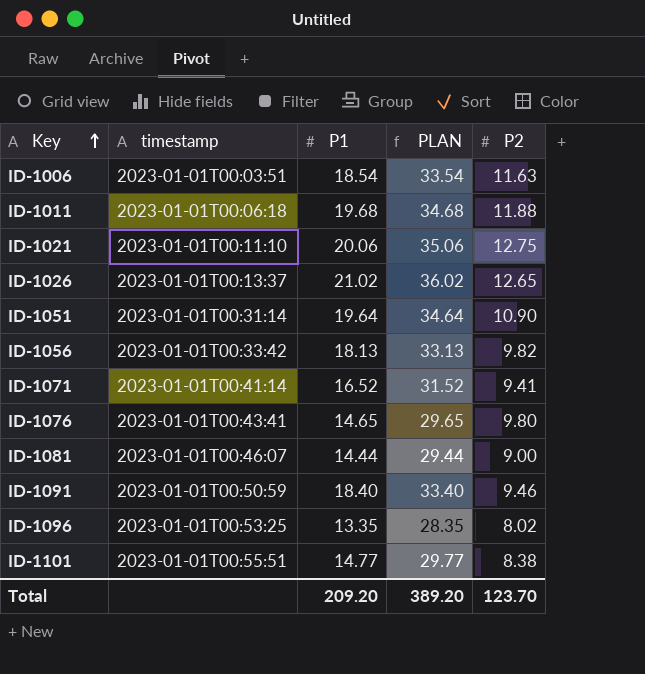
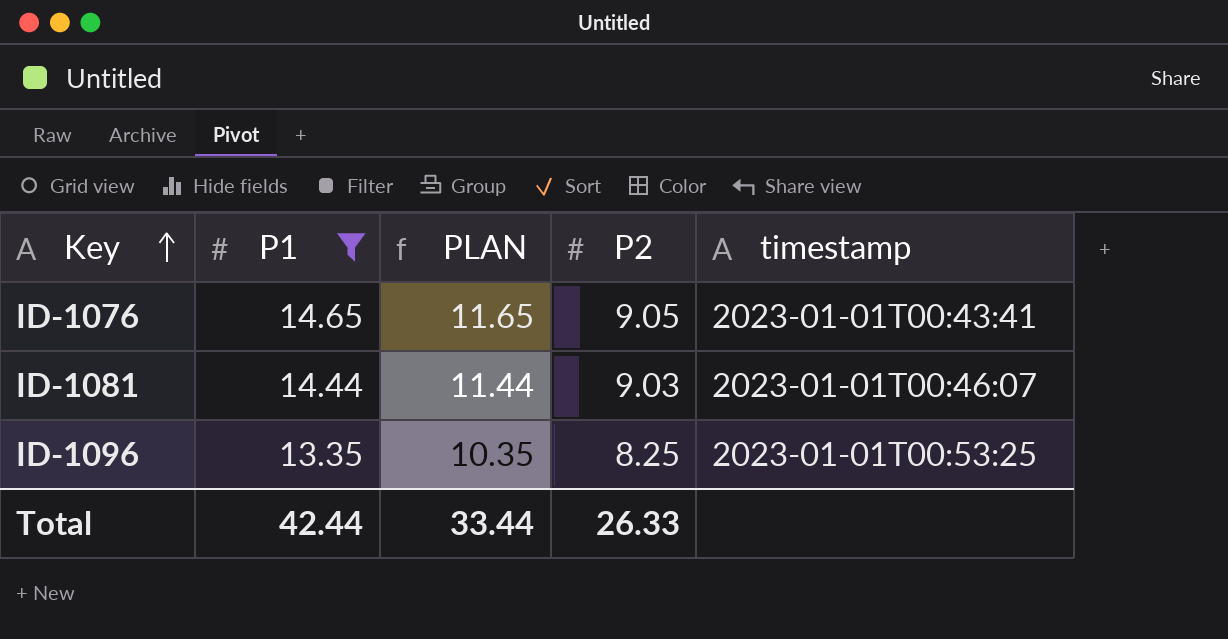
filter: none -> P1 <= 14.65
column PLAN | formula: [P1] + 15 -> [P1] - 3
column timestamp | position: 2 -> 5
ID-1076 | P2: 9.80 -> 9.05
ID-1081 | P2: 9.00 -> 9.03
ID-1096 | P2: 8.02 -> 8.25
Total | P1: 209.20 -> 42.44
Total | PLAN: 389.20 -> 33.44
Total | P2: 123.70 -> 26.33

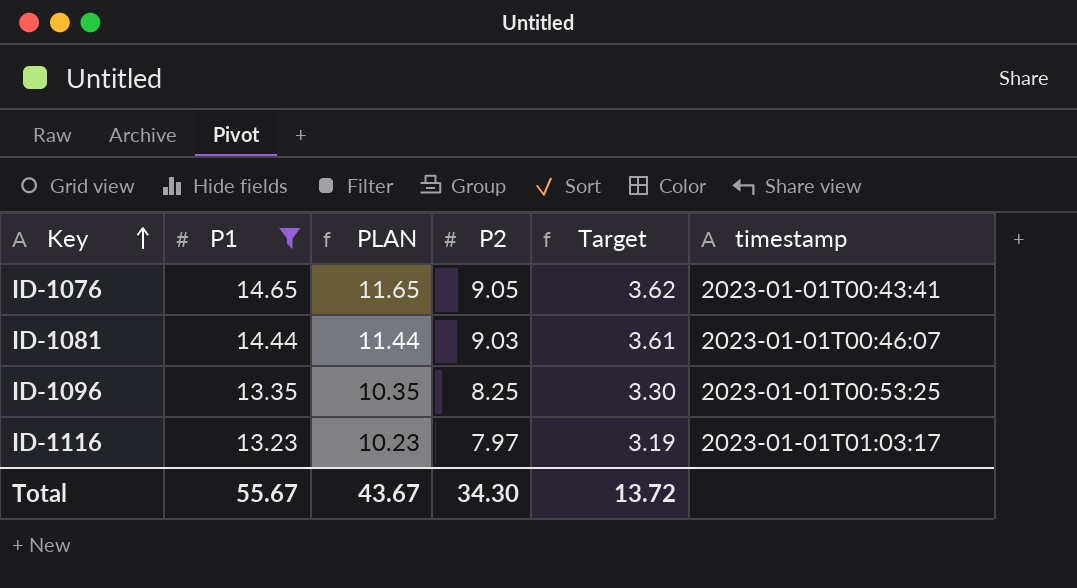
column Target | formula: none -> [P2] * 0.4
row ID-1116: none -> 13.23 | 10.23 | 7.97 | 3.19 | 2023-01-01T01:03:17
Total | P1: 42.44 -> 55.67
Total | PLAN: 33.44 -> 43.67
Total | P2: 26.33 -> 34.30

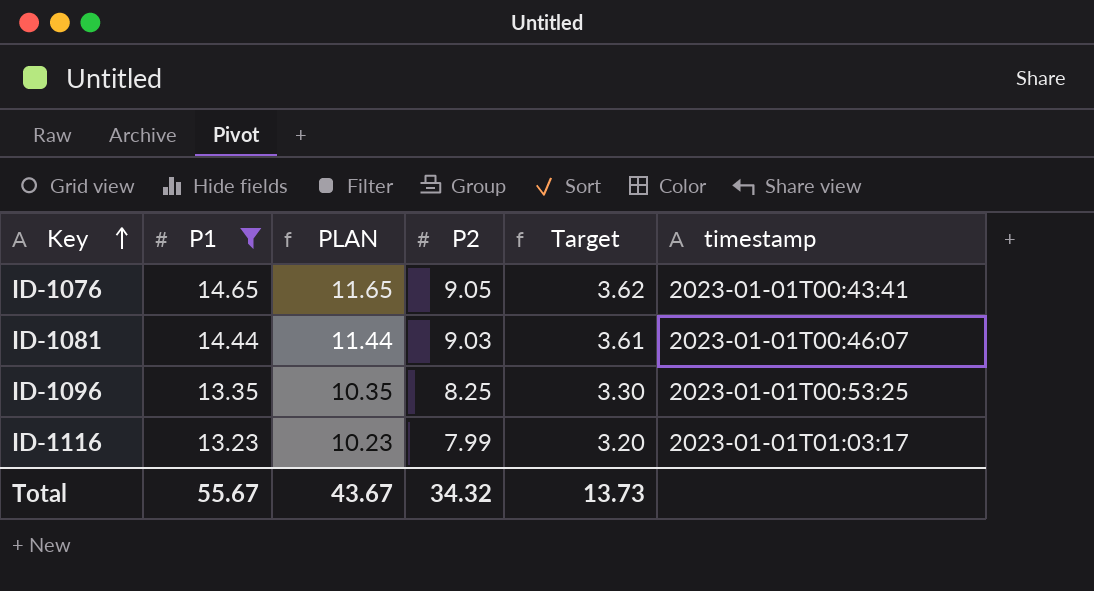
ID-1116 | P2: 7.97 -> 7.99
ID-1116 | Target: 3.19 -> 3.20
Total | P2: 34.30 -> 34.32
Total | Target: 13.72 -> 13.73

